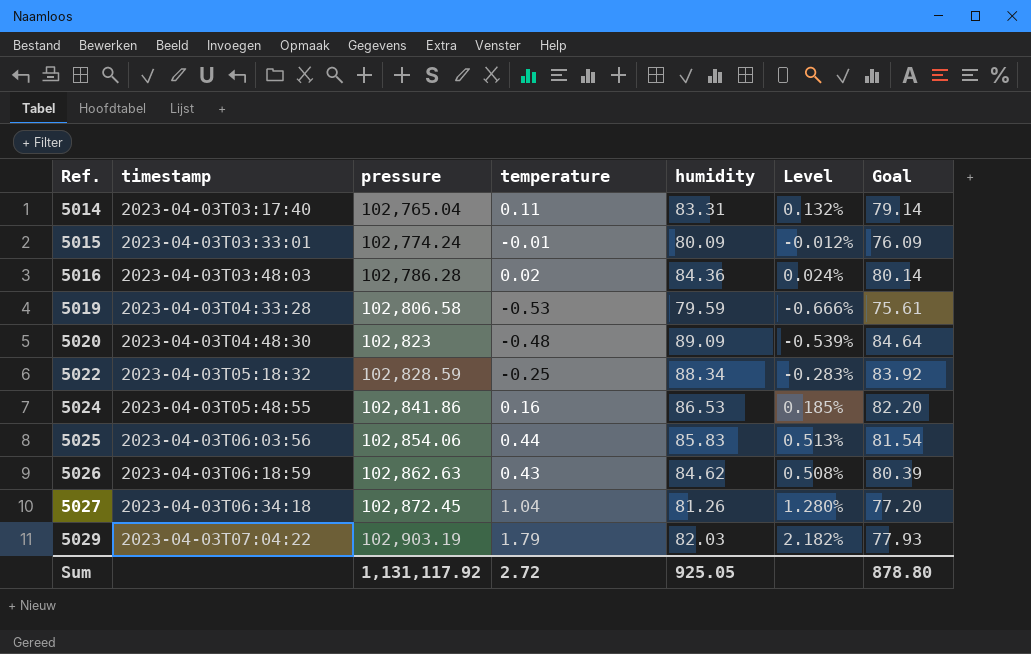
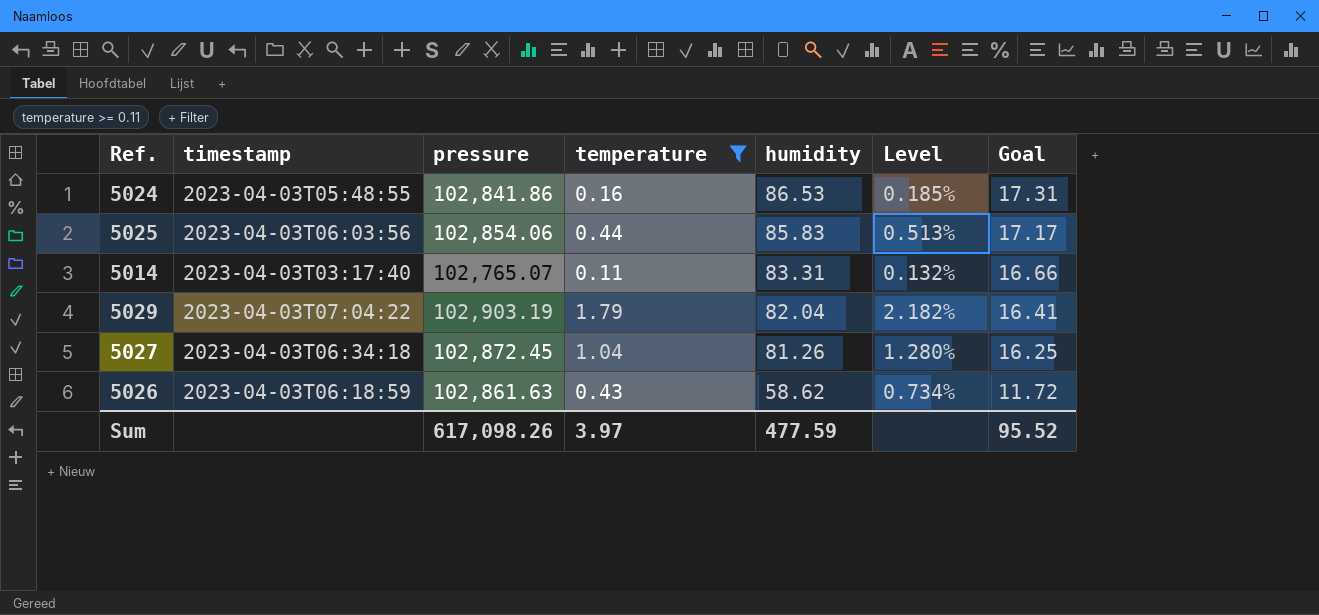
filter: none -> temperature >= 0.11
row order: Ref. ascending -> humidity descending
column Goal | formula: [humidity] * 0.95 -> [humidity] * 0.2
5014 | pressure: 102,765.04 -> 102,765.07
5029 | humidity: 82.03 -> 82.04
5026 | pressure: 102,862.63 -> 102,861.63
5026 | humidity: 84.62 -> 58.62
5026 | Level: 0.508% -> 0.734%
Sum | pressure: 1,131,117.92 -> 617,098.26
Sum | temperature: 2.72 -> 3.97
Sum | humidity: 925.05 -> 477.59
Sum | Goal: 878.80 -> 95.52

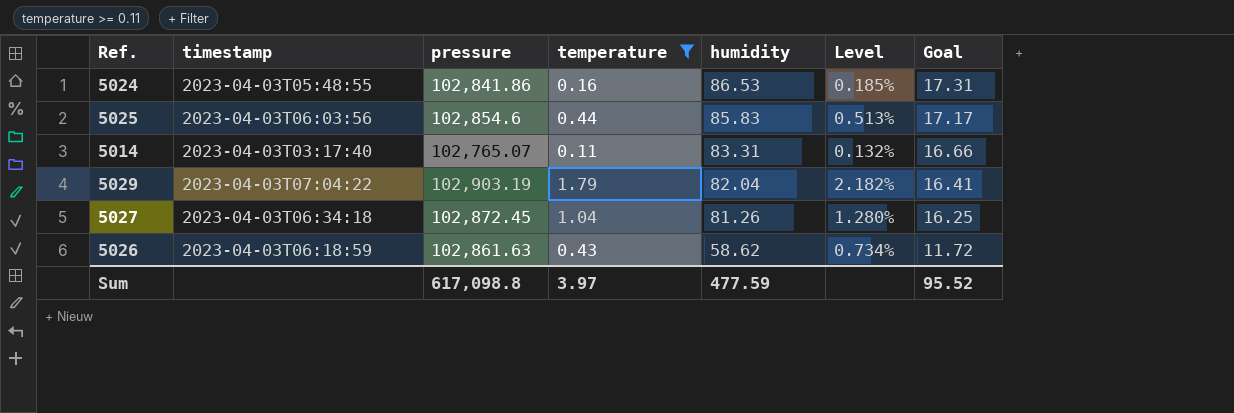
5025 | pressure: 102,854.06 -> 102,854.6
Sum | pressure: 617,098.26 -> 617,098.8

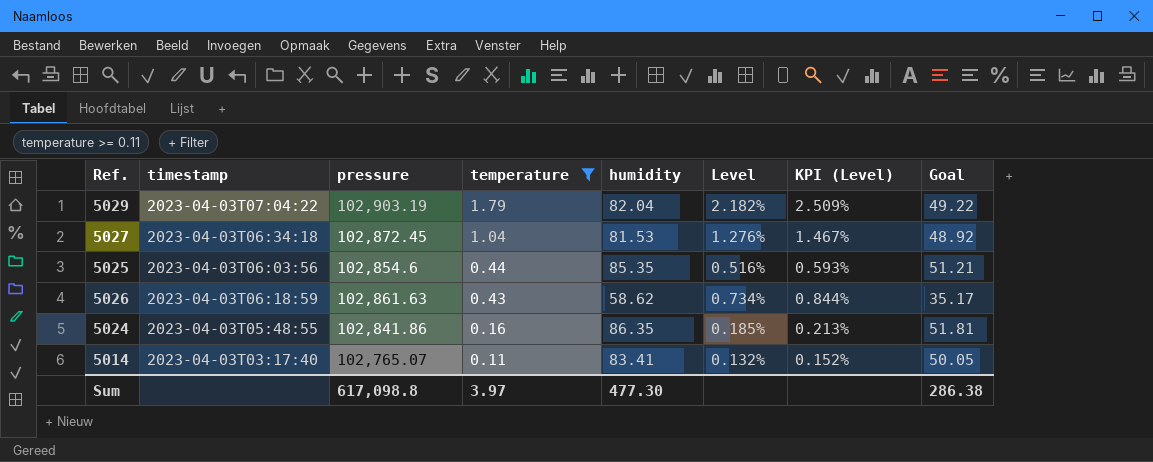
row order: humidity descending -> temperature descending
column KPI (Level) | formula: none -> [Level] * 1.15
column Goal | formula: [humidity] * 0.2 -> [humidity] * 0.6
5027 | humidity: 81.26 -> 81.53
5027 | Level: 1.280% -> 1.276%
5025 | humidity: 85.83 -> 85.35
5025 | Level: 0.513% -> 0.516%
5024 | humidity: 86.53 -> 86.35
5014 | humidity: 83.31 -> 83.41
Sum | humidity: 477.59 -> 477.30
Sum | Goal: 95.52 -> 286.38

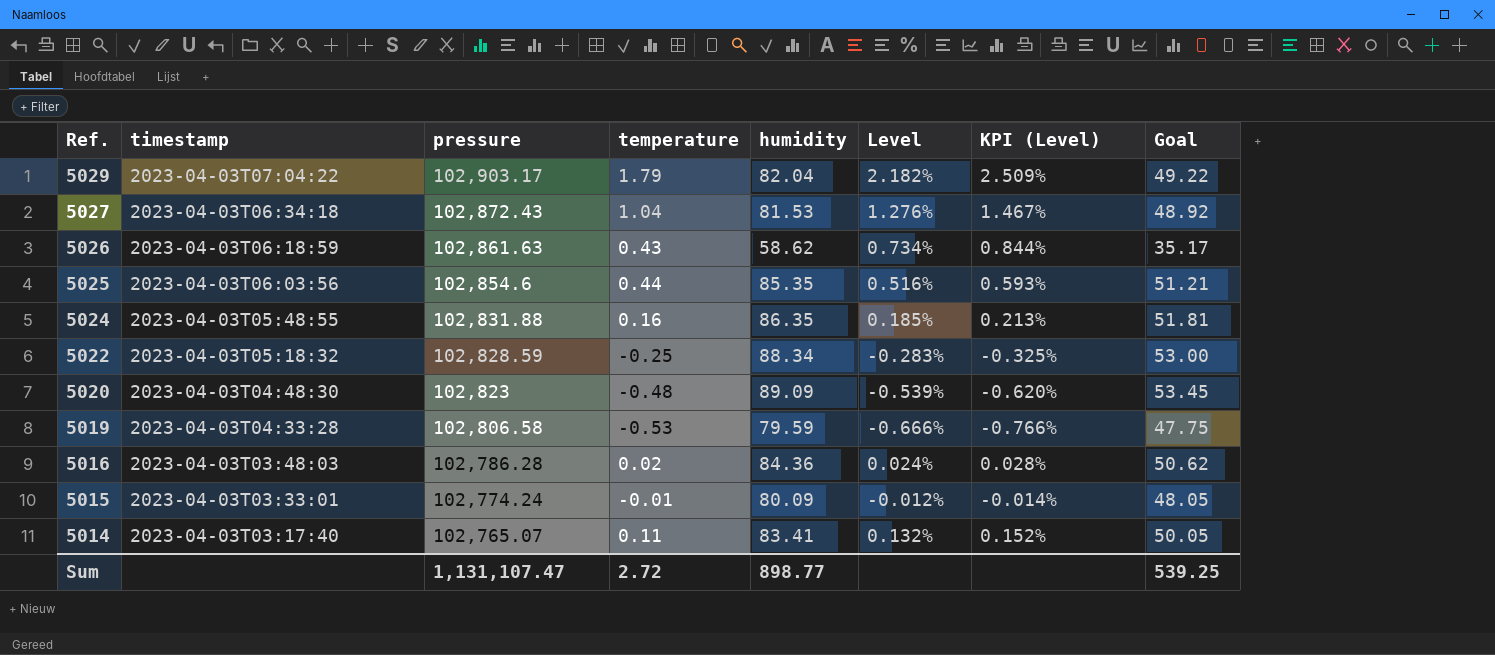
filter: temperature >= 0.11 -> none
row order: temperature descending -> Ref. descending
5029 | pressure: 102,903.19 -> 102,903.17
5027 | pressure: 102,872.45 -> 102,872.43
5024 | pressure: 102,841.86 -> 102,831.88
Sum | pressure: 617,098.8 -> 1,131,107.47
Sum | temperature: 3.97 -> 2.72
Sum | humidity: 477.30 -> 898.77
Sum | Goal: 286.38 -> 539.25

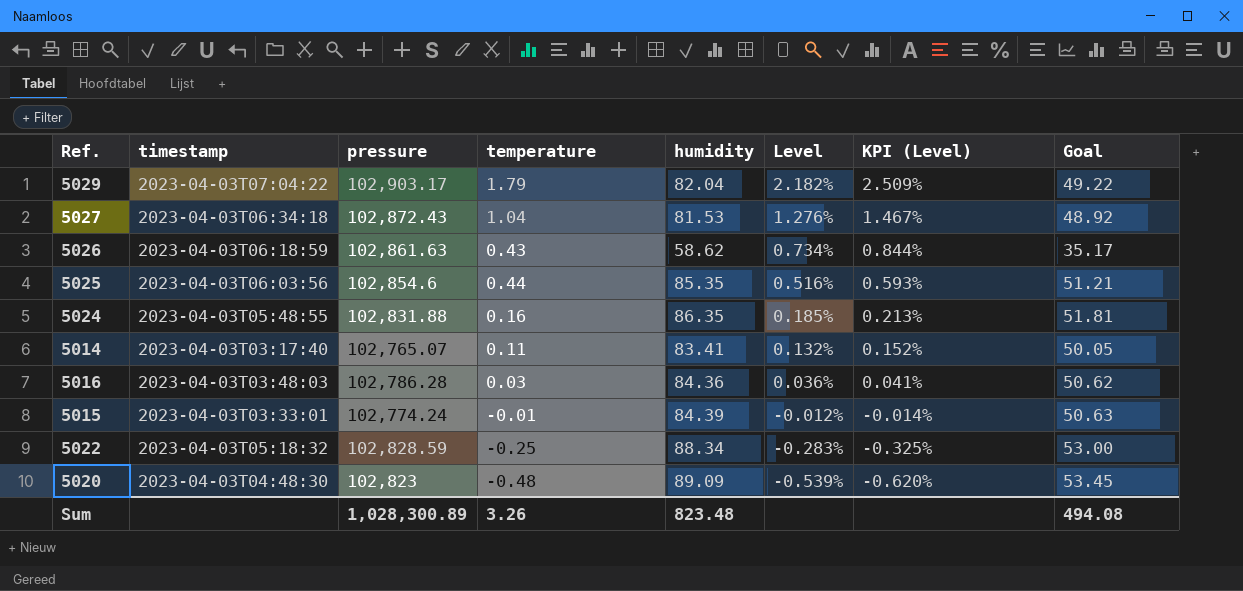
row order: Ref. descending -> Level descending
row 5019: 2023-04-03T04:33:28 | 102,806.58 | -0.53 | 79.59 | -0.666% | -0.766% | 47.75 -> none
5016 | temperature: 0.02 -> 0.03
5016 | Level: 0.024% -> 0.036%
5016 | KPI (Level): 0.028% -> 0.041%
5015 | humidity: 80.09 -> 84.39
5015 | Goal: 48.05 -> 50.63
Sum | pressure: 1,131,107.47 -> 1,028,300.89
Sum | temperature: 2.72 -> 3.26
Sum | humidity: 898.77 -> 823.48
Sum | Goal: 539.25 -> 494.08

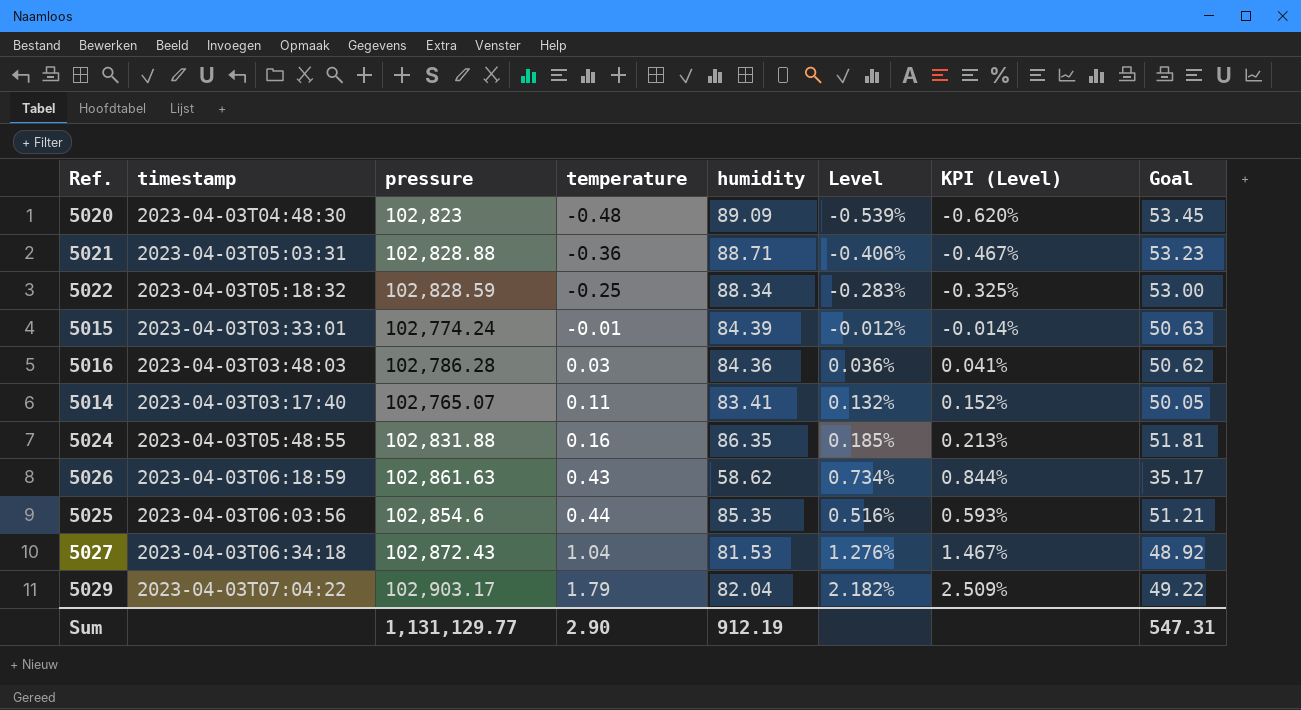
row order: Level descending -> temperature ascending
row 5021: none -> 2023-04-03T05:03:31 | 102,828.88 | -0.36 | 88.71 | -0.406% | -0.467% | 53.23
Sum | pressure: 1,028,300.89 -> 1,131,129.77
Sum | temperature: 3.26 -> 2.90
Sum | humidity: 823.48 -> 912.19
Sum | Goal: 494.08 -> 547.31

